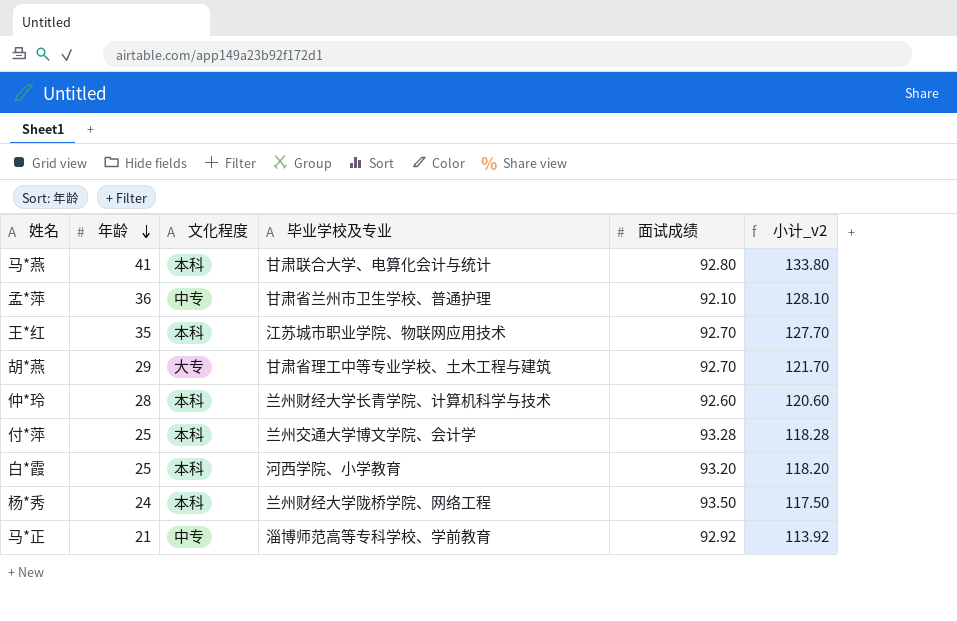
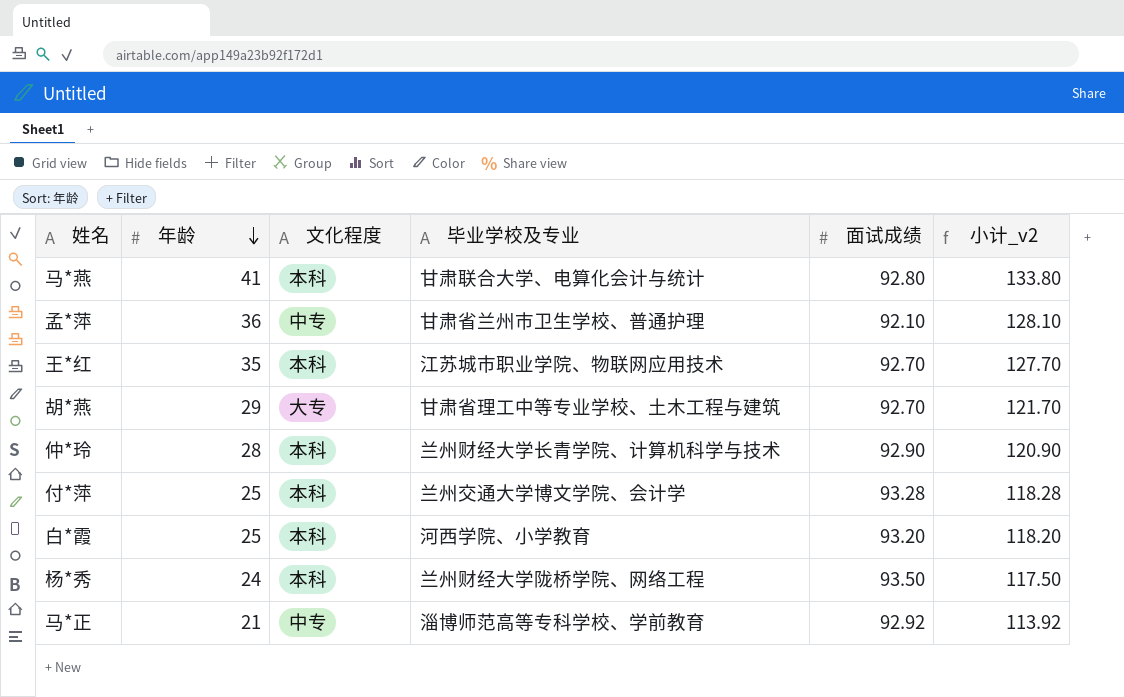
仲*玲 | 面试成绩: 92.60 -> 92.90
仲*玲 | 小计_v2: 120.60 -> 120.90

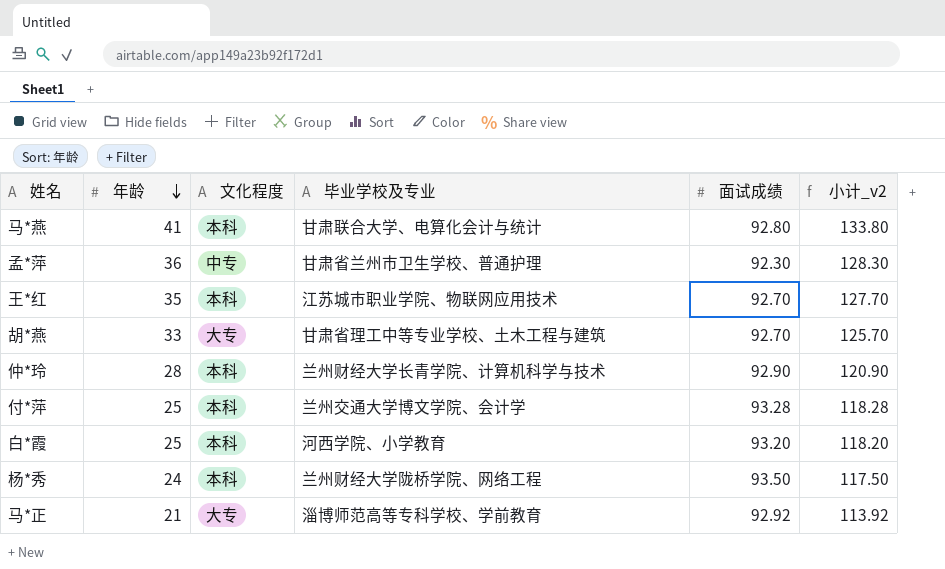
孟*萍 | 面试成绩: 92.10 -> 92.30
孟*萍 | 小计_v2: 128.10 -> 128.30
胡*燕 | 年龄: 29 -> 33
胡*燕 | 小计_v2: 121.70 -> 125.70
马*正 | 文化程度: 中专 -> 大专

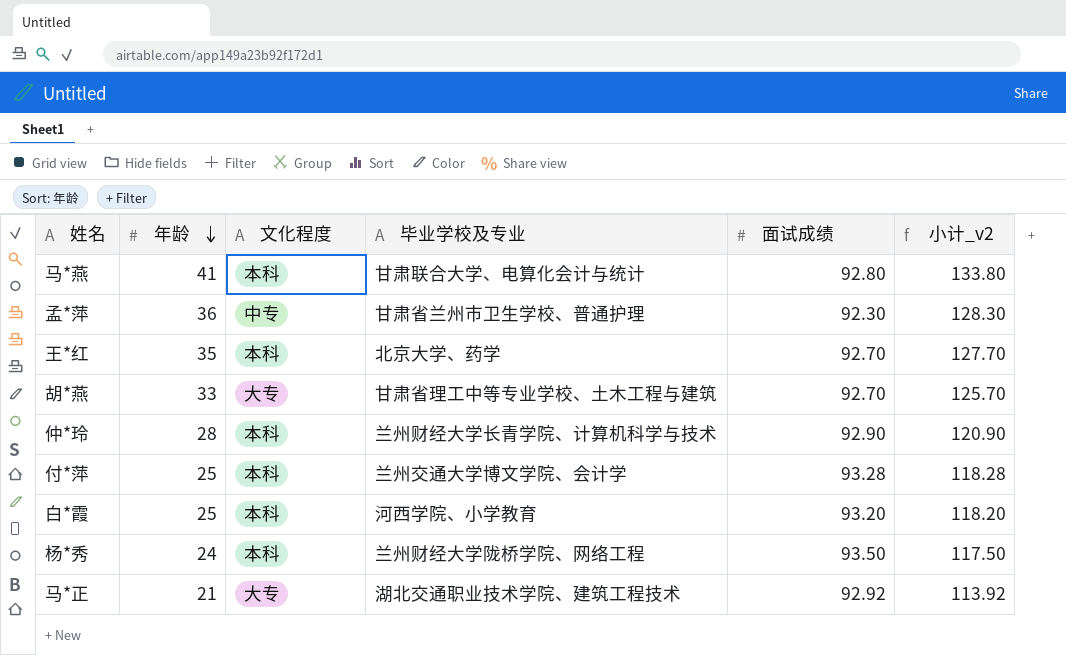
王*红 | 毕业学校及专业: 江苏城市职业学院、物联网应用技术 -> 北京大学、药学
马*正 | 毕业学校及专业: 淄博师范高等专科学校、学前教育 -> 湖北交通职业技术学院、建筑工程技术

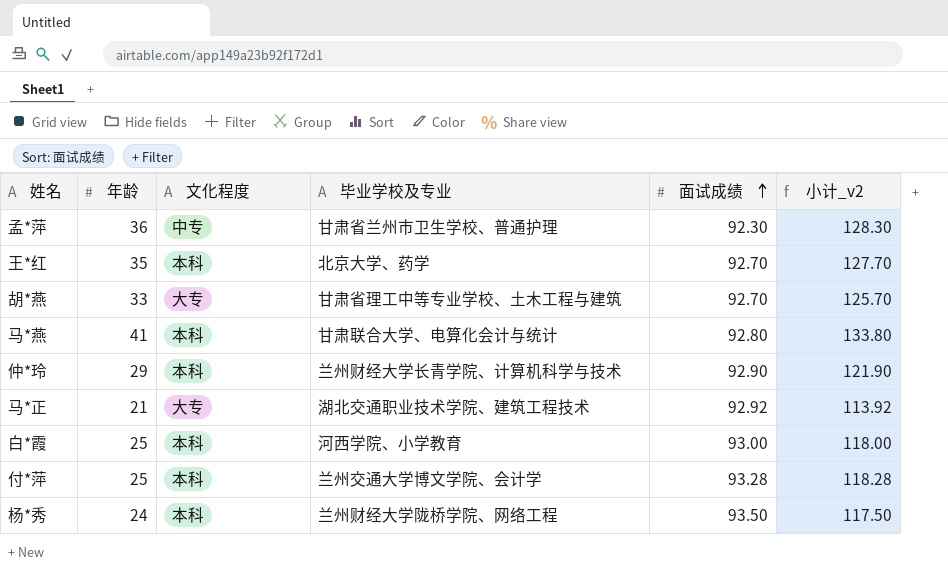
row order: 年龄 descending -> 面试成绩 ascending
仲*玲 | 年龄: 28 -> 29
仲*玲 | 小计_v2: 120.90 -> 121.90
白*霞 | 面试成绩: 93.20 -> 93.00
白*霞 | 小计_v2: 118.20 -> 118.00

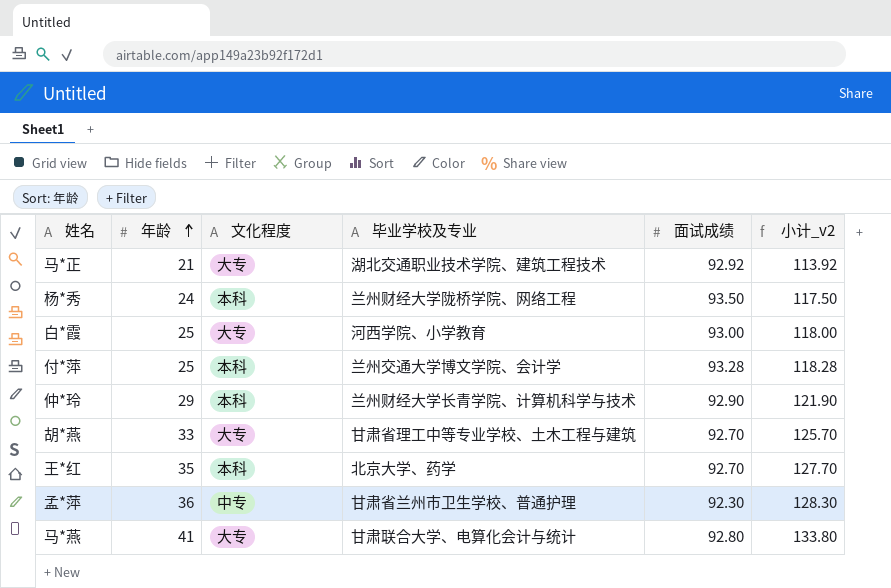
row order: 面试成绩 ascending -> 年龄 ascending
白*霞 | 文化程度: 本科 -> 大专
马*燕 | 文化程度: 本科 -> 大专

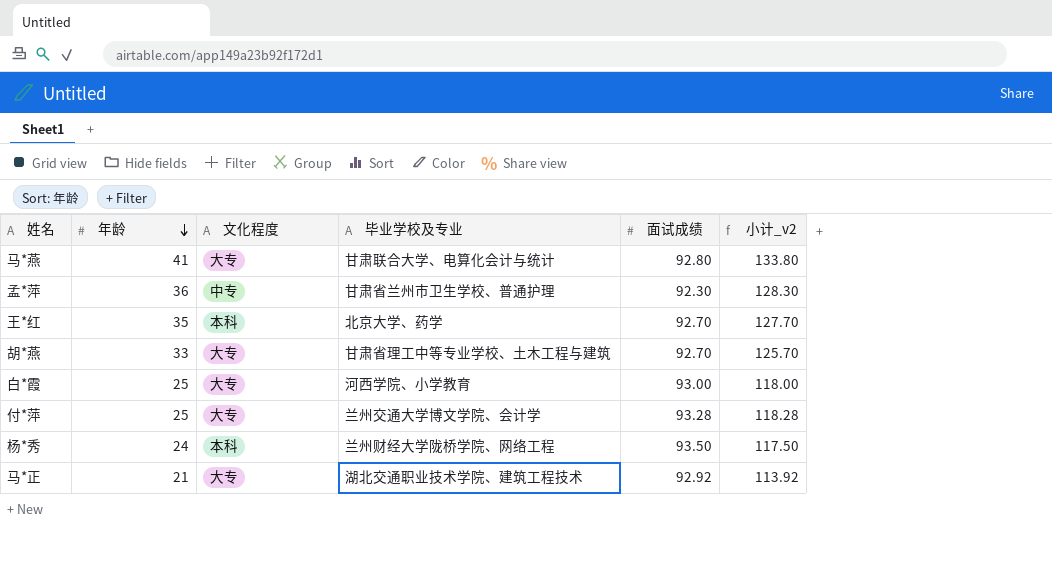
row order: 年龄 ascending -> 年龄 descending
row 仲*玲: 29 | 本科 | 兰州财经大学长青学院、计算机科学与技术 | 92.90 | 121.90 -> none
付*萍 | 文化程度: 本科 -> 大专

